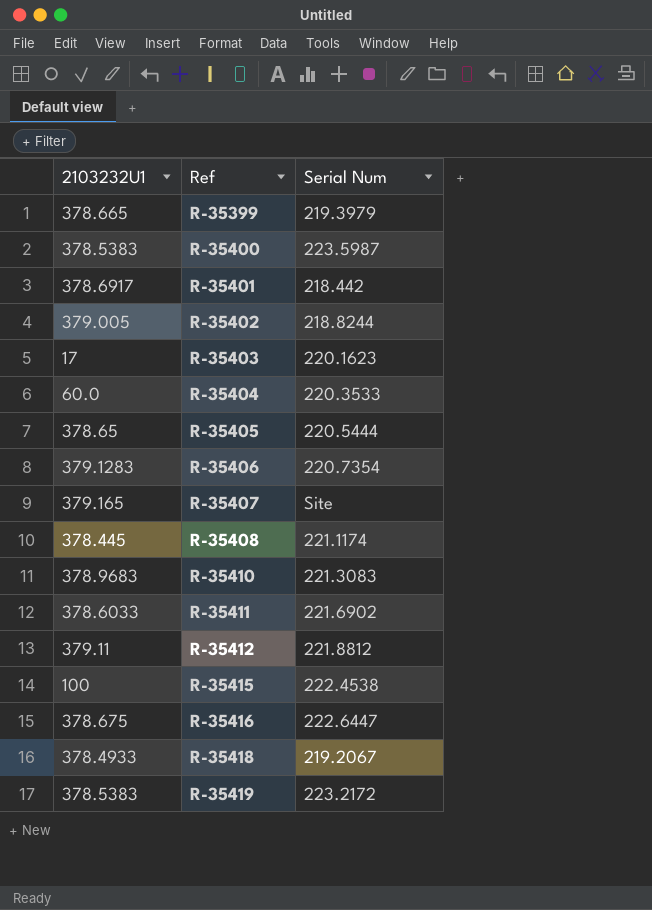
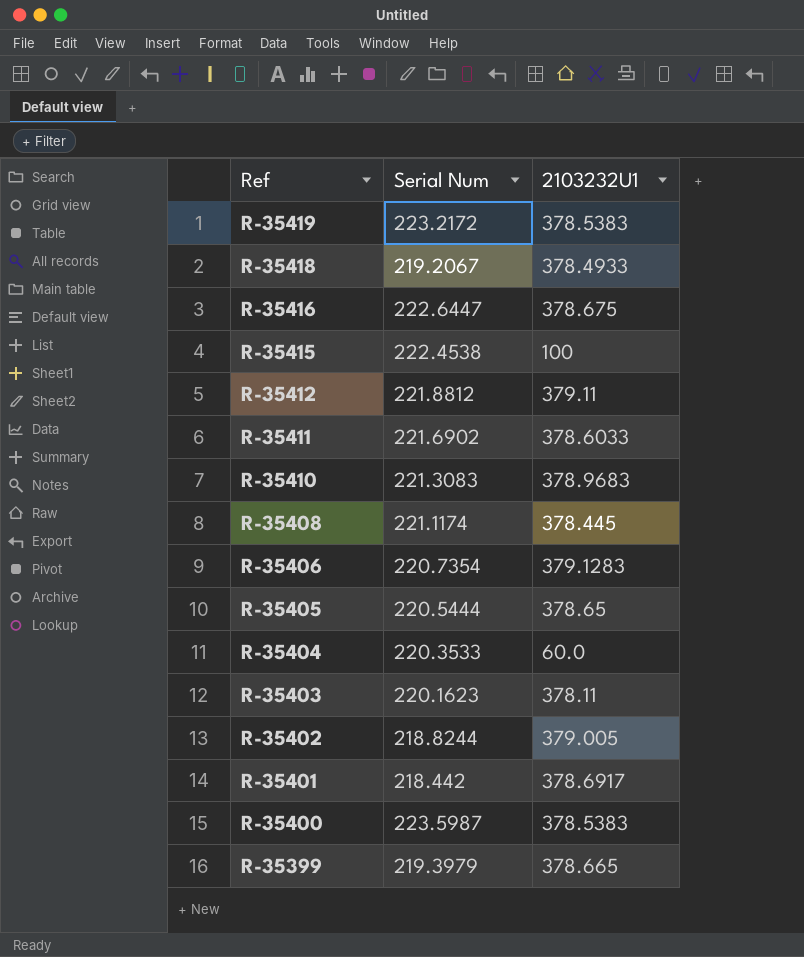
row order: Ref ascending -> Ref descending
column 2103232U1 | position: 1 -> 3
row R-35407: 379.165 | Site -> none
R-35403 | 2103232U1: 17 -> 378.11

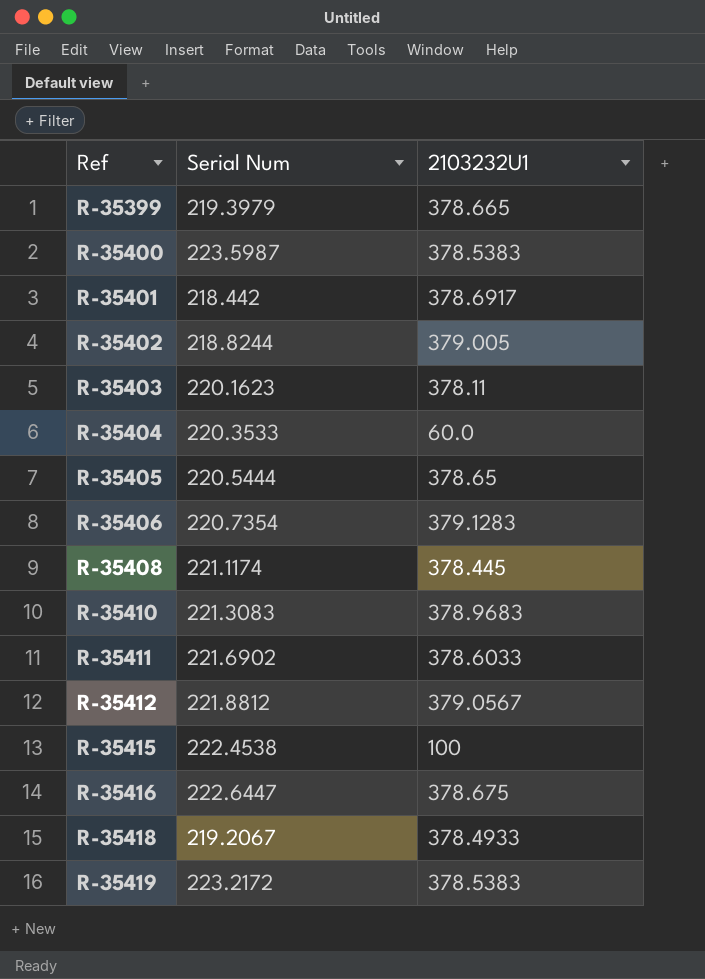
row order: Ref descending -> Ref ascending
R-35412 | 2103232U1: 379.11 -> 379.0567

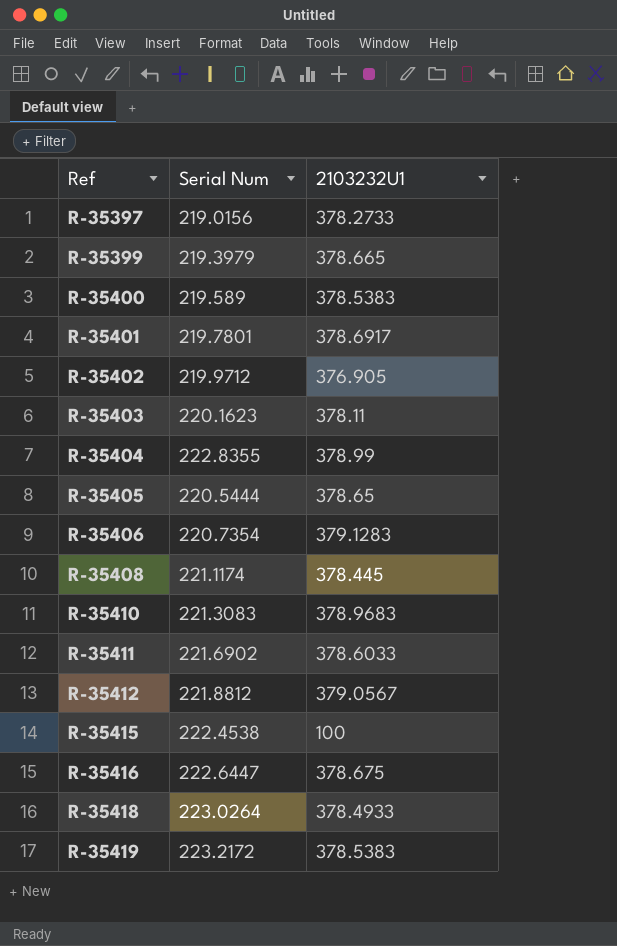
row R-35397: none -> 219.0156 | 378.2733
R-35400 | Serial Num: 223.5987 -> 219.589
R-35401 | Serial Num: 218.442 -> 219.7801
R-35402 | Serial Num: 218.8244 -> 219.9712
R-35402 | 2103232U1: 379.005 -> 376.905
R-35404 | Serial Num: 220.3533 -> 222.8355
R-35404 | 2103232U1: 60.0 -> 378.99
R-35418 | Serial Num: 219.2067 -> 223.0264

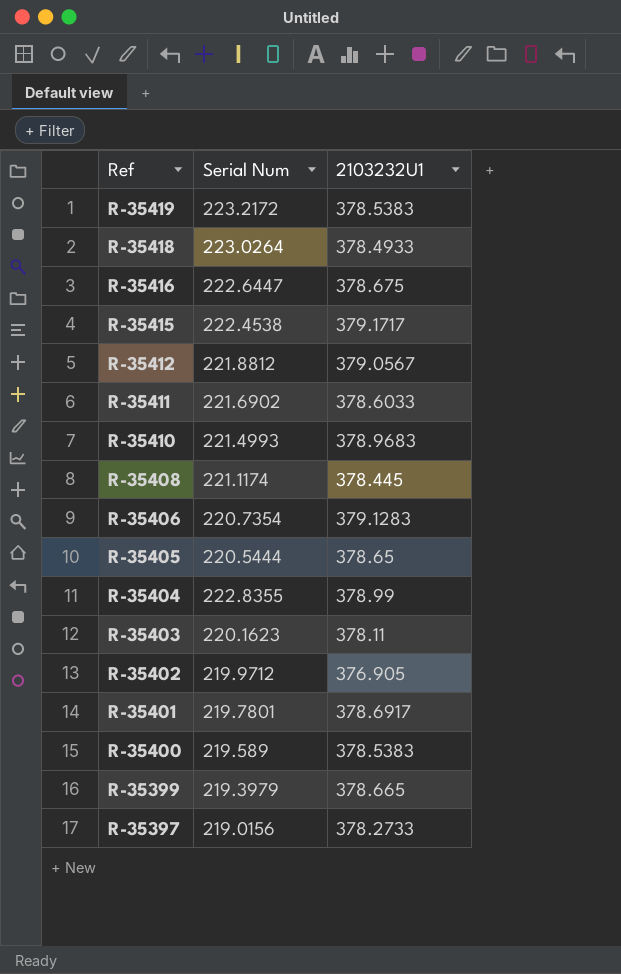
row order: Ref ascending -> Ref descending
R-35415 | 2103232U1: 100 -> 379.1717
R-35410 | Serial Num: 221.3083 -> 221.4993

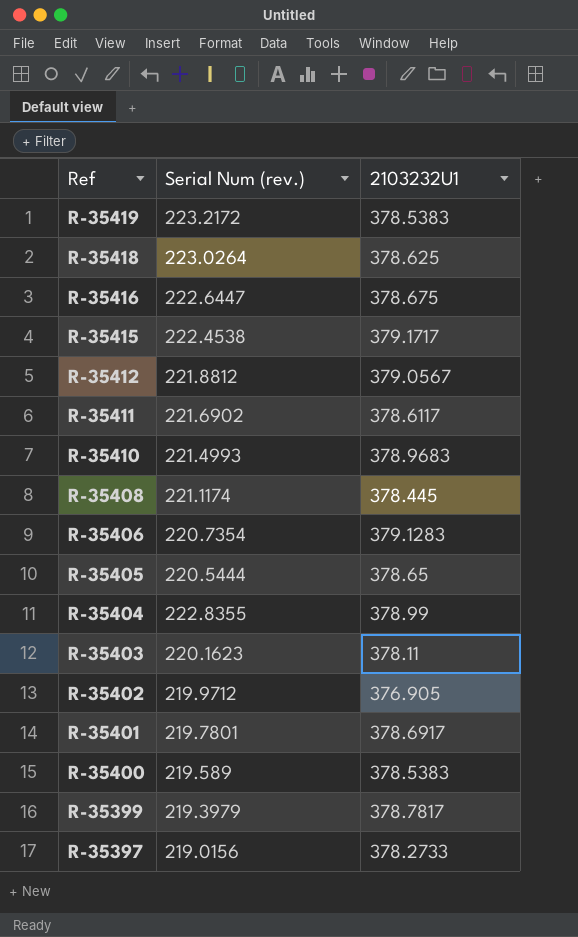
column name: Serial Num -> Serial Num (rev.)
R-35418 | 2103232U1: 378.4933 -> 378.625
R-35411 | 2103232U1: 378.6033 -> 378.6117
R-35399 | 2103232U1: 378.665 -> 378.7817

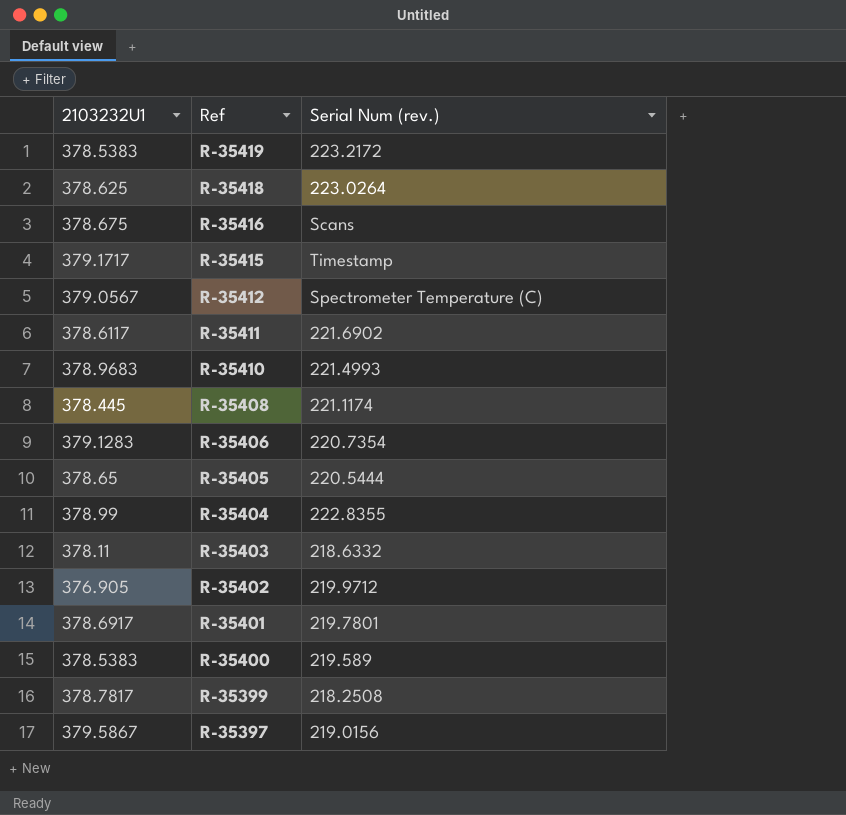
column 2103232U1 | position: 3 -> 1
R-35416 | Serial Num (rev.): 222.6447 -> Scans
R-35415 | Serial Num (rev.): 222.4538 -> Timestamp
R-35412 | Serial Num (rev.): 221.8812 -> Spectrometer Temperature (C)
R-35403 | Serial Num (rev.): 220.1623 -> 218.6332
R-35399 | Serial Num (rev.): 219.3979 -> 218.2508
R-35397 | 2103232U1: 378.2733 -> 379.5867

